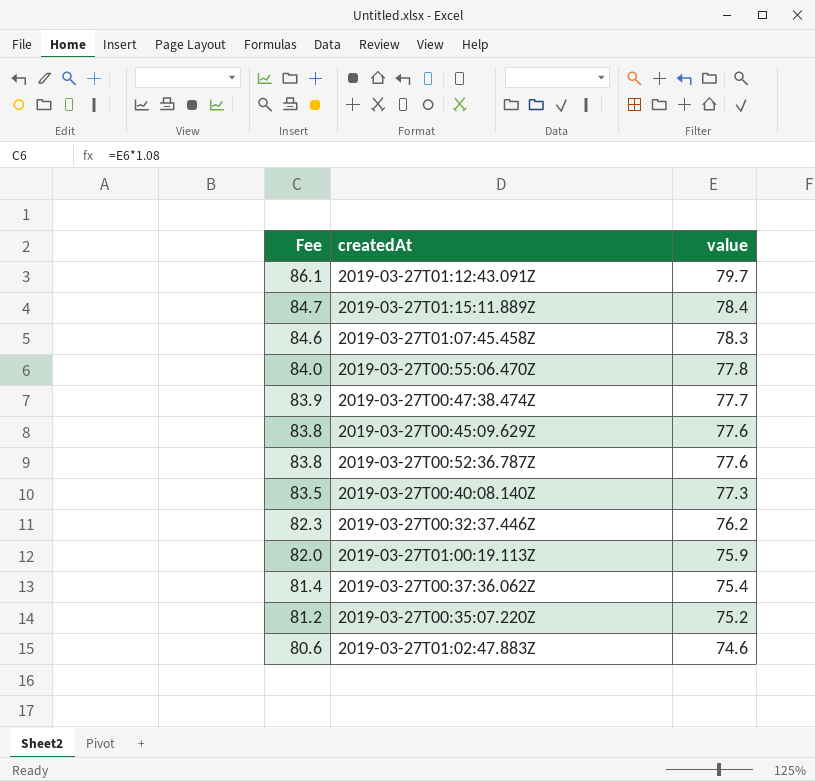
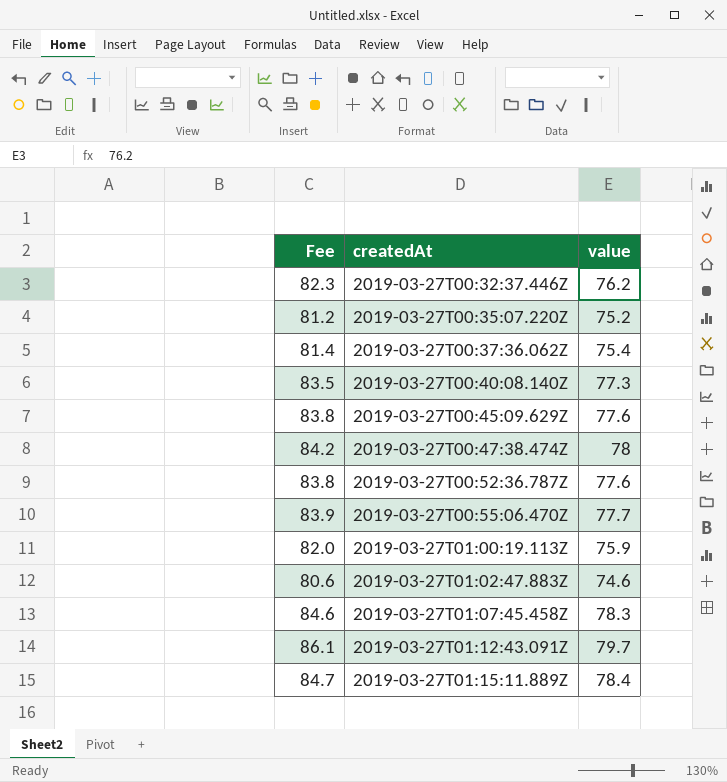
row order: Fee descending -> createdAt ascending
2019-03-27T00:47:38.474Z | Fee: 83.9 -> 84.2
2019-03-27T00:47:38.474Z | value: 77.7 -> 78
2019-03-27T00:55:06.470Z | Fee: 84.0 -> 83.9
2019-03-27T00:55:06.470Z | value: 77.8 -> 77.7

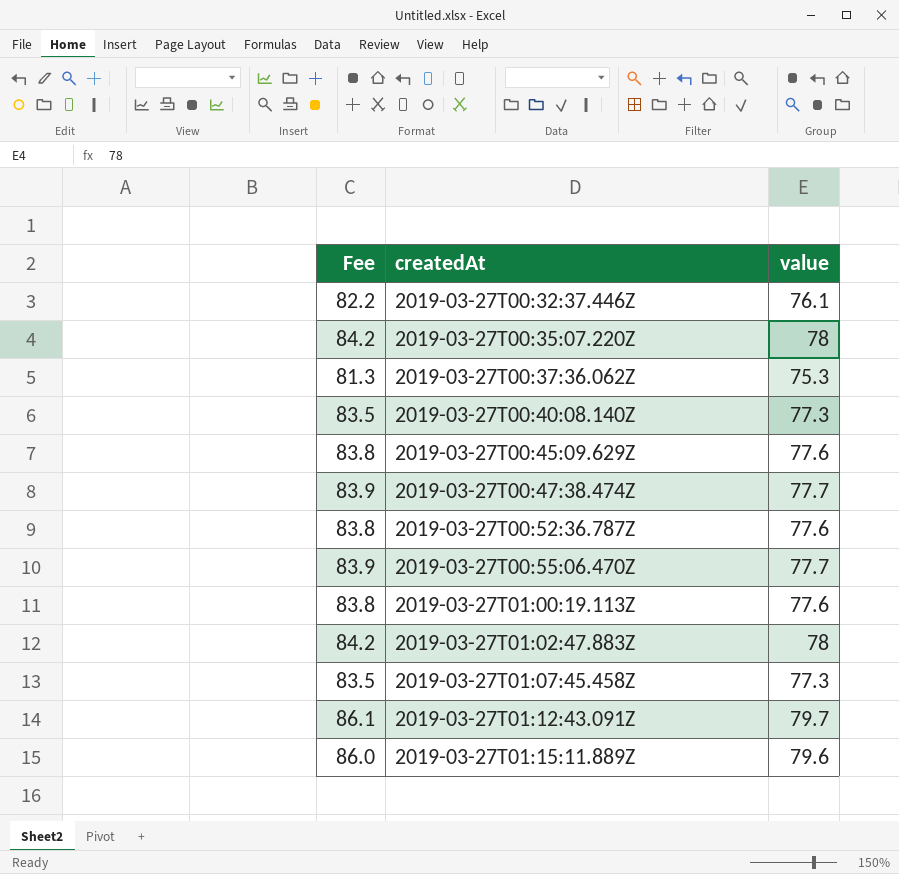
2019-03-27T00:32:37.446Z | Fee: 82.3 -> 82.2
2019-03-27T00:32:37.446Z | value: 76.2 -> 76.1
2019-03-27T00:35:07.220Z | Fee: 81.2 -> 84.2
2019-03-27T00:35:07.220Z | value: 75.2 -> 78
2019-03-27T00:37:36.062Z | Fee: 81.4 -> 81.3
2019-03-27T00:37:36.062Z | value: 75.4 -> 75.3
2019-03-27T00:47:38.474Z | Fee: 84.2 -> 83.9
2019-03-27T00:47:38.474Z | value: 78 -> 77.7
2019-03-27T01:00:19.113Z | Fee: 82.0 -> 83.8
2019-03-27T01:00:19.113Z | value: 75.9 -> 77.6
2019-03-27T01:02:47.883Z | Fee: 80.6 -> 84.2
2019-03-27T01:02:47.883Z | value: 74.6 -> 78
2019-03-27T01:07:45.458Z | Fee: 84.6 -> 83.5
2019-03-27T01:07:45.458Z | value: 78.3 -> 77.3
2019-03-27T01:15:11.889Z | Fee: 84.7 -> 86.0
2019-03-27T01:15:11.889Z | value: 78.4 -> 79.6

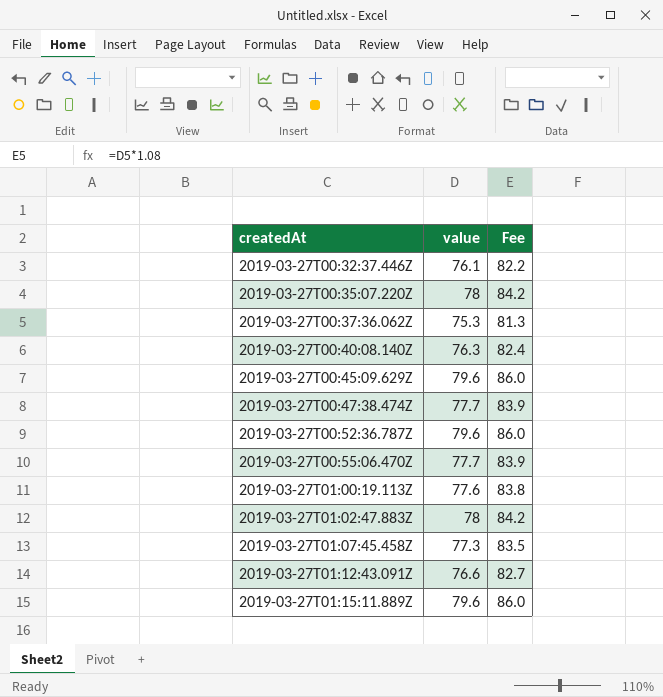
column Fee | position: 1 -> 3
2019-03-27T00:40:08.140Z | value: 77.3 -> 76.3
2019-03-27T00:40:08.140Z | Fee: 83.5 -> 82.4
2019-03-27T00:45:09.629Z | value: 77.6 -> 79.6
2019-03-27T00:45:09.629Z | Fee: 83.8 -> 86.0
2019-03-27T00:52:36.787Z | value: 77.6 -> 79.6
2019-03-27T00:52:36.787Z | Fee: 83.8 -> 86.0
2019-03-27T01:12:43.091Z | value: 79.7 -> 76.6
2019-03-27T01:12:43.091Z | Fee: 86.1 -> 82.7

